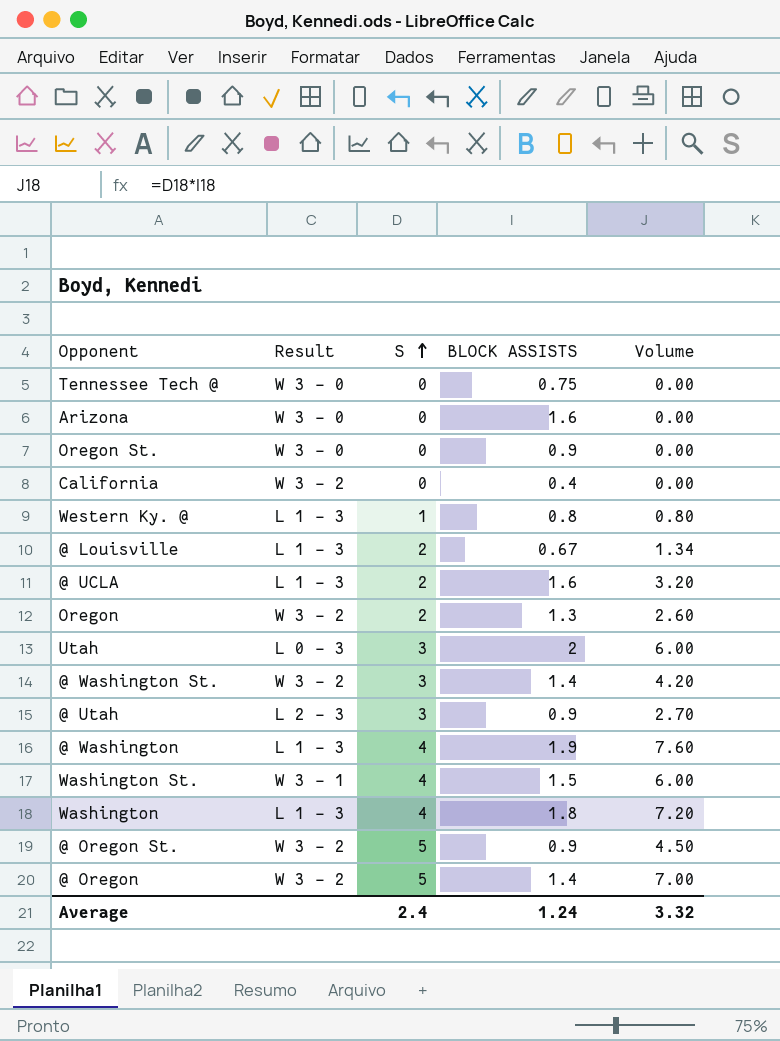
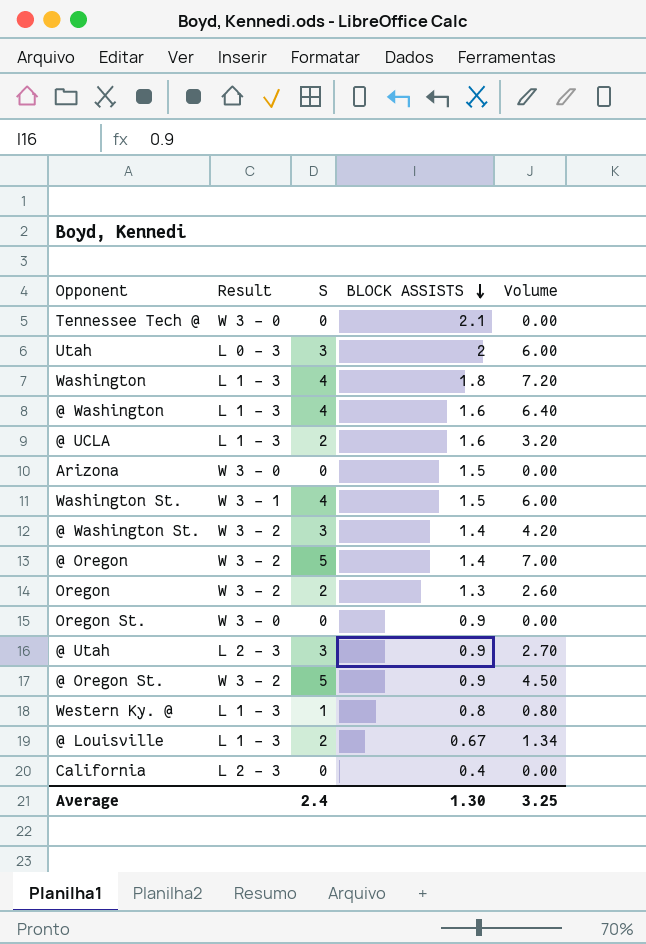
row order: S ascending -> BLOCK ASSISTS descending
Tennessee Tech @ | BLOCK ASSISTS: 0.75 -> 2.1
@ Washington | BLOCK ASSISTS: 1.9 -> 1.6
@ Washington | Volume: 7.60 -> 6.40
Arizona | BLOCK ASSISTS: 1.6 -> 1.5
California | Result: W 3 - 2 -> L 2 - 3
Average | BLOCK ASSISTS: 1.24 -> 1.30
Average | Volume: 3.32 -> 3.25

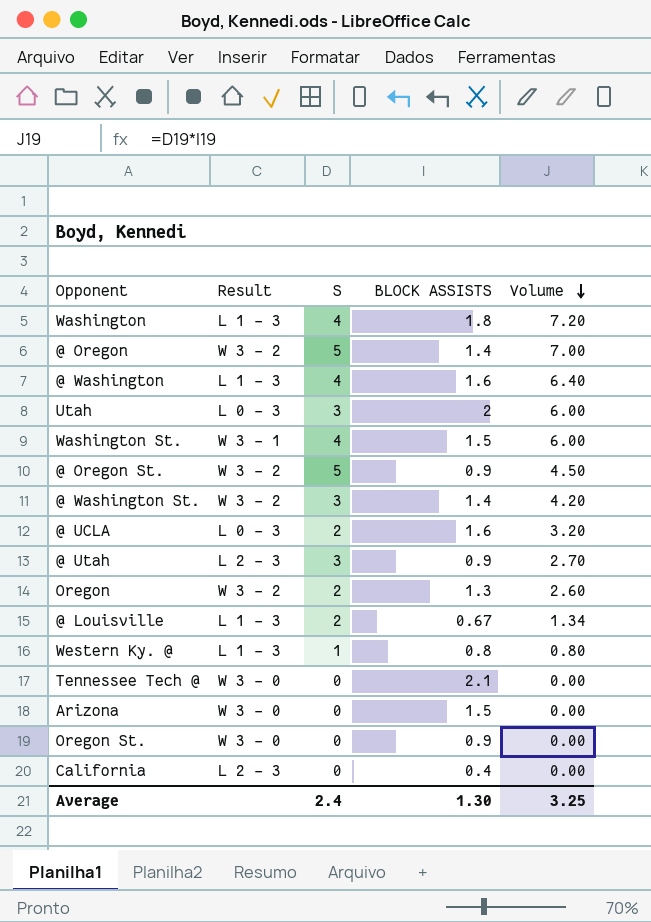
row order: BLOCK ASSISTS descending -> Volume descending
@ UCLA | Result: L 1 - 3 -> L 0 - 3

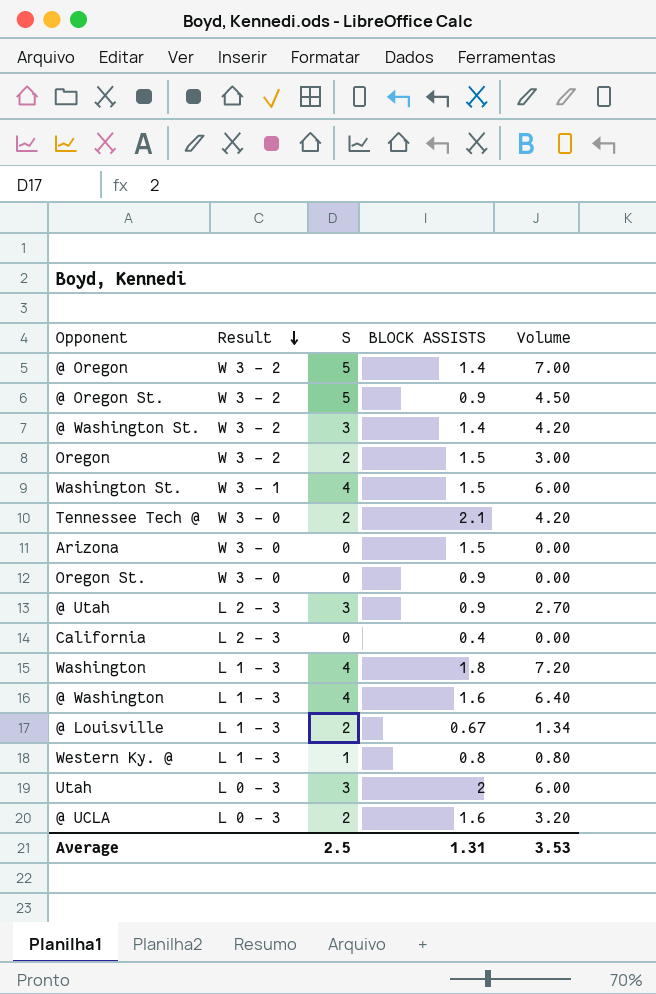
row order: Volume descending -> Result descending
Oregon | BLOCK ASSISTS: 1.3 -> 1.5
Oregon | Volume: 2.60 -> 3.00
Tennessee Tech @ | S: 0 -> 2
Tennessee Tech @ | Volume: 0.00 -> 4.20
Average | S: 2.4 -> 2.5
Average | BLOCK ASSISTS: 1.30 -> 1.31
Average | Volume: 3.25 -> 3.53

